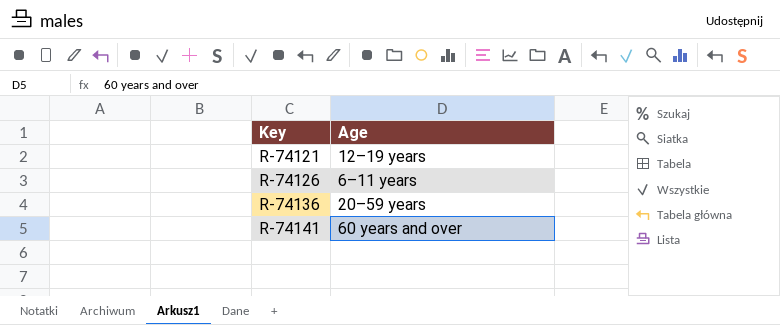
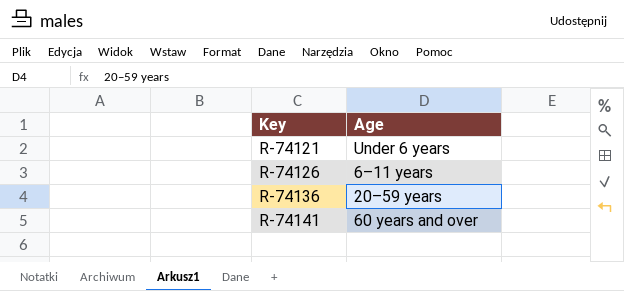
R-74121 | Age: 12–19 years -> Under 6 years

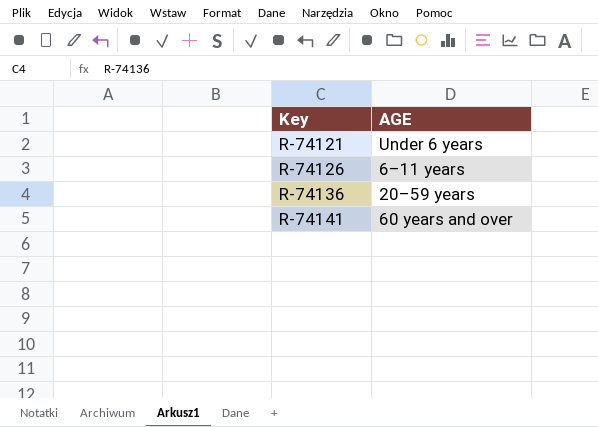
column name: Age -> AGE

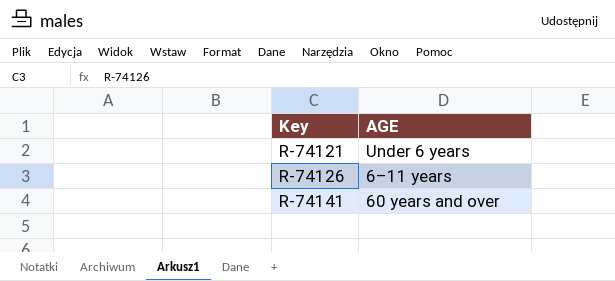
row R-74136: 20–59 years -> none

